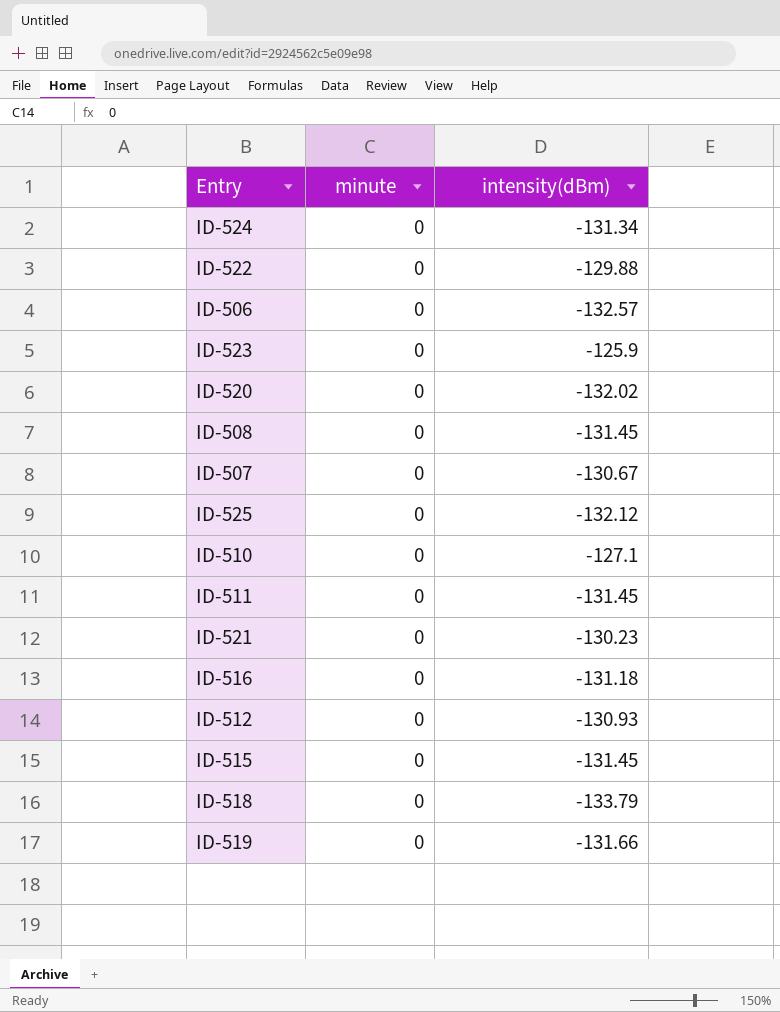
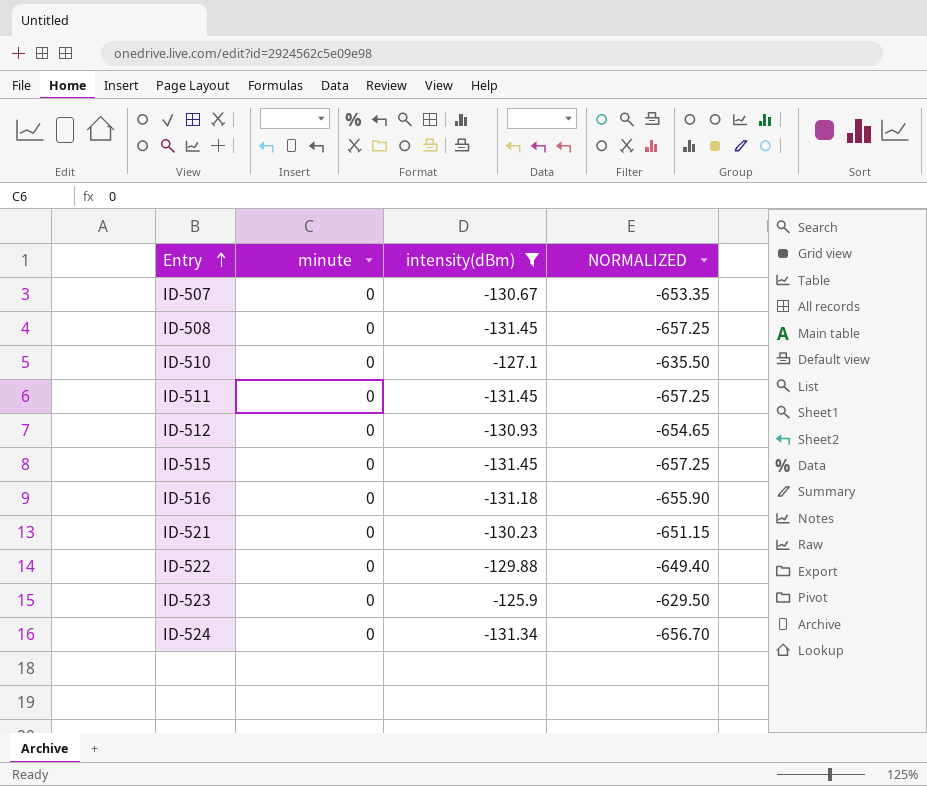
filter: none -> intensity(dBm) >= -131.45
row order: none -> Entry ascending
column NORMALIZED | formula: none -> [intensity(dBm)] * 5

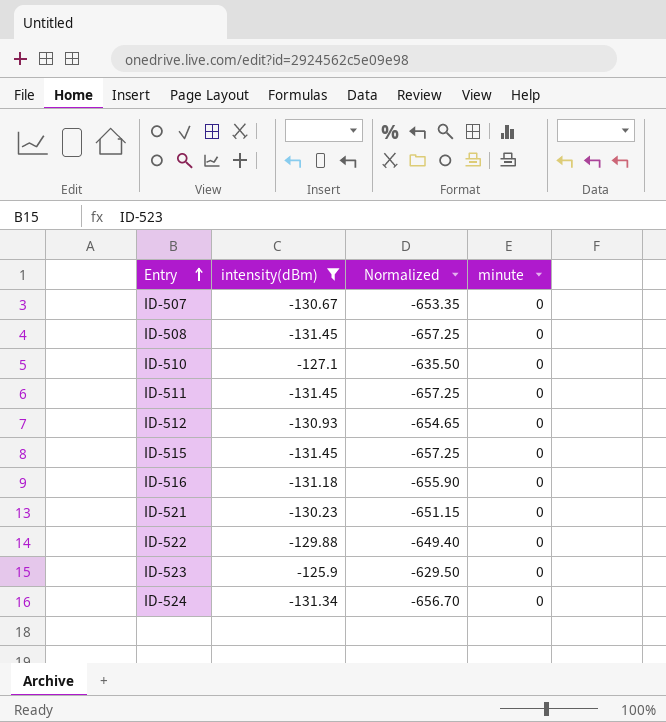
column name: NORMALIZED -> Normalized
column minute | position: 2 -> 4

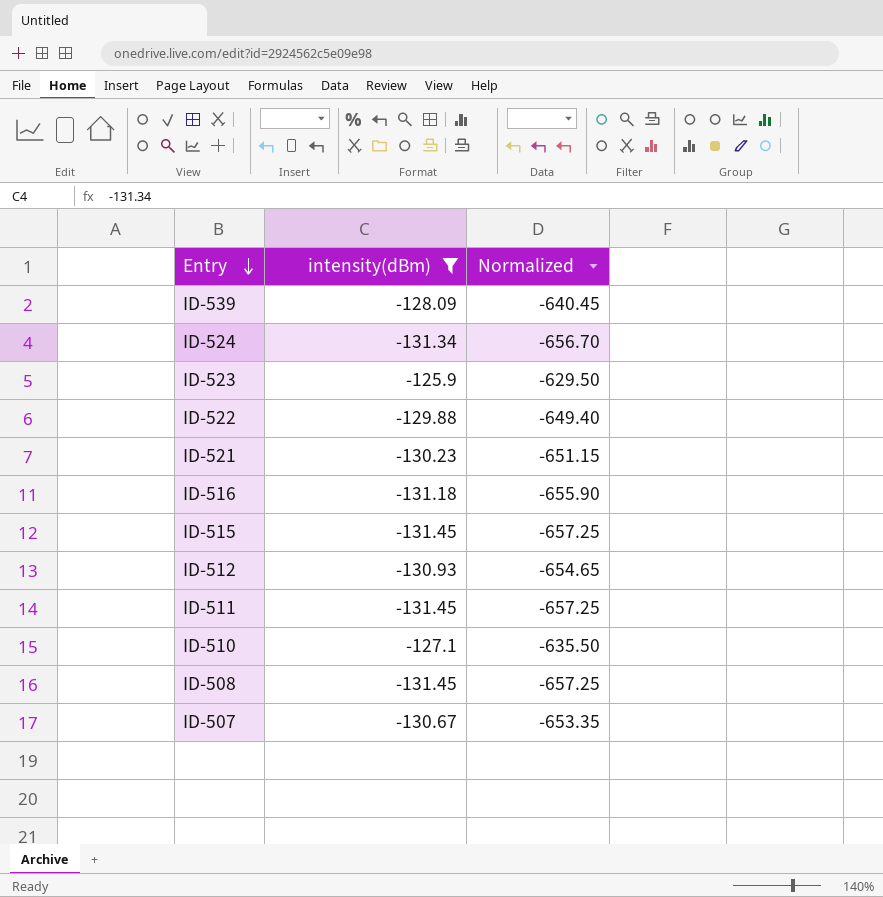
row order: Entry ascending -> Entry descending
column minute | position: 4 -> none
row ID-539: none -> -128.09 | -640.45

